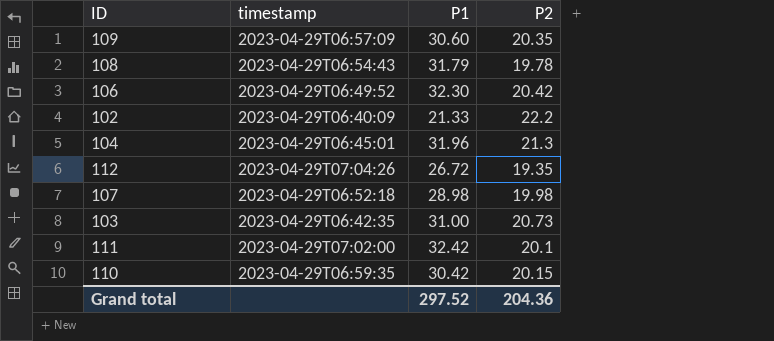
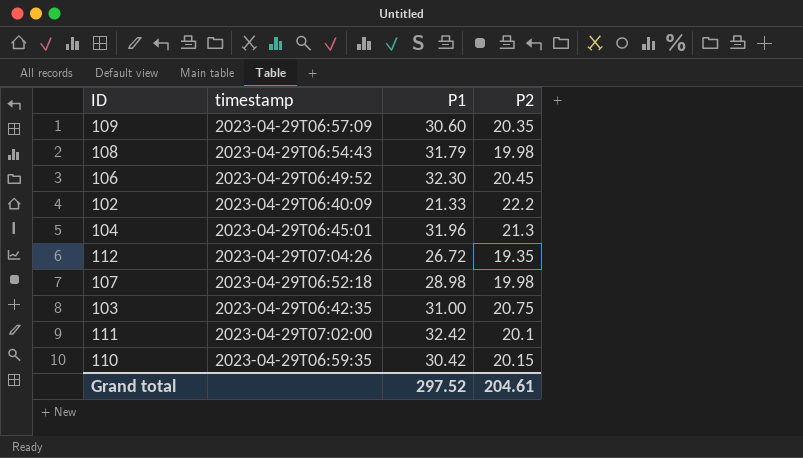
108 | P2: 19.78 -> 19.98
106 | P2: 20.42 -> 20.45
103 | P2: 20.73 -> 20.75
Grand total | P2: 204.36 -> 204.61

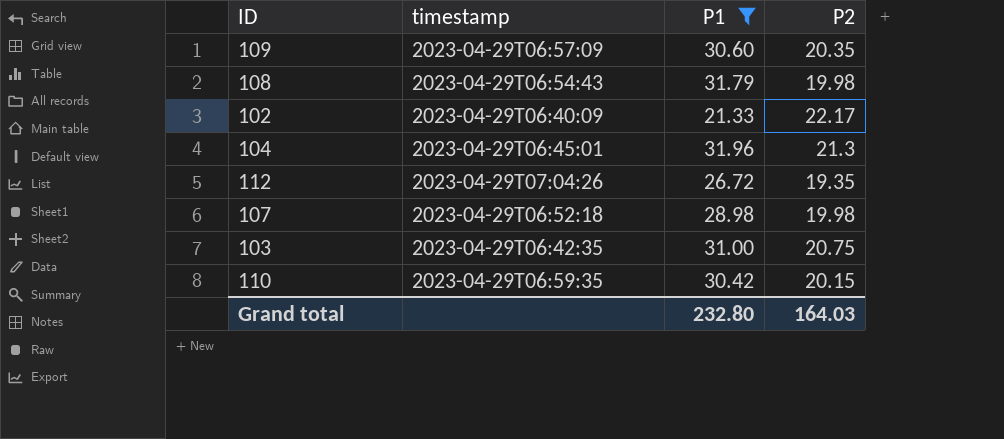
filter: none -> P1 <= 31.96
102 | P2: 22.2 -> 22.17
Grand total | P1: 297.52 -> 232.80
Grand total | P2: 204.61 -> 164.03

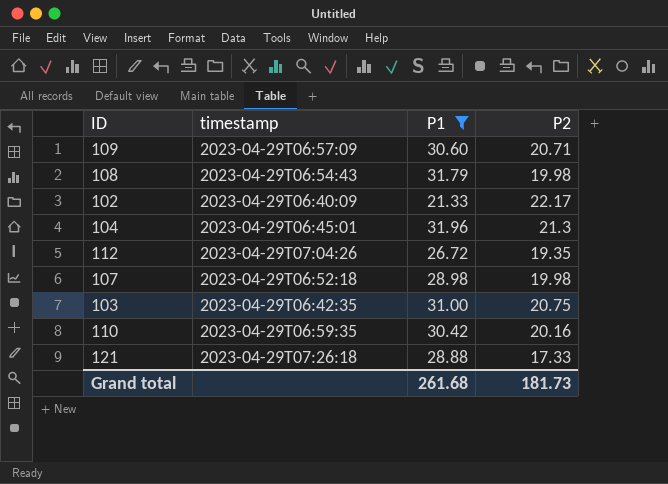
109 | P2: 20.35 -> 20.71
110 | P2: 20.15 -> 20.16
row 121: none -> 2023-04-29T07:26:18 | 28.88 | 17.33
Grand total | P1: 232.80 -> 261.68
Grand total | P2: 164.03 -> 181.73

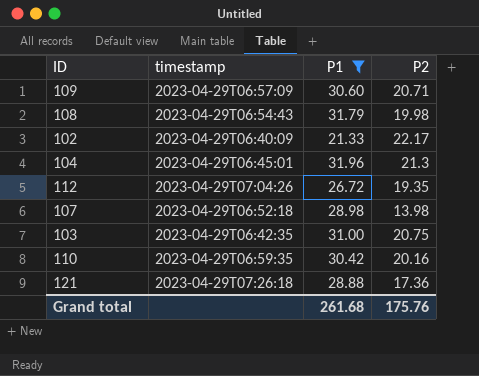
107 | P2: 19.98 -> 13.98
121 | P2: 17.33 -> 17.36
Grand total | P2: 181.73 -> 175.76

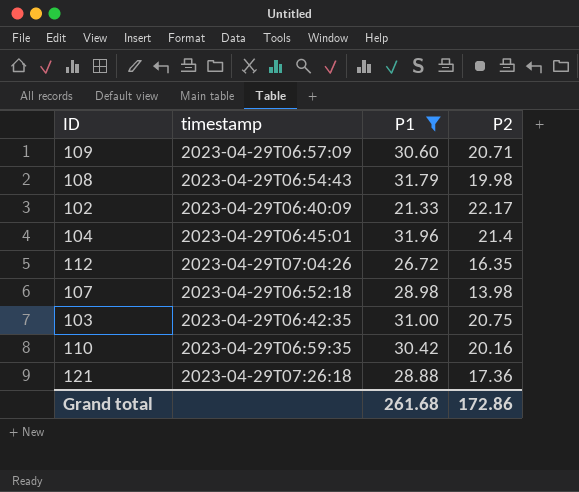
104 | P2: 21.3 -> 21.4
112 | P2: 19.35 -> 16.35
Grand total | P2: 175.76 -> 172.86

